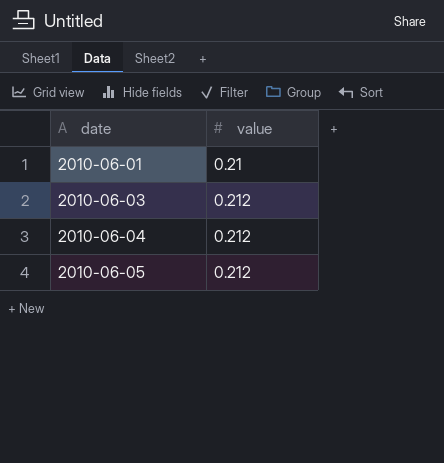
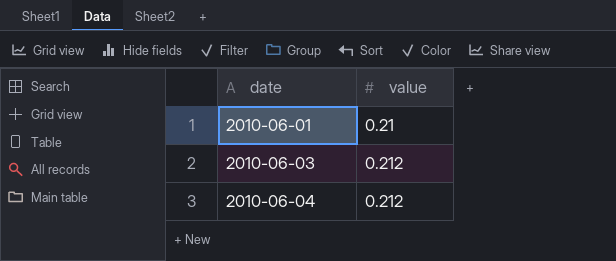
row 2010-06-05: 0.212 -> none

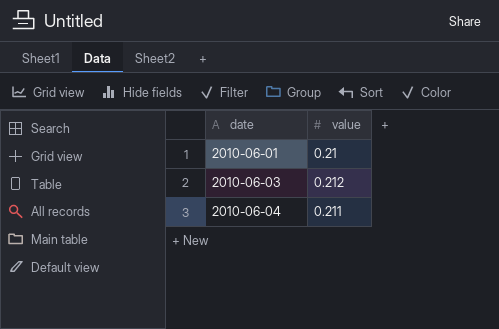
2010-06-04 | value: 0.212 -> 0.211

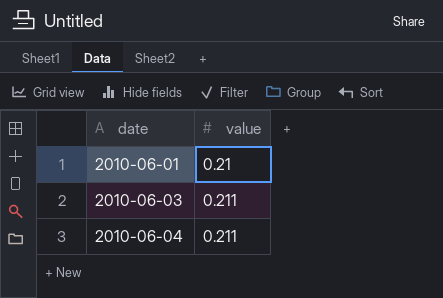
2010-06-03 | value: 0.212 -> 0.211

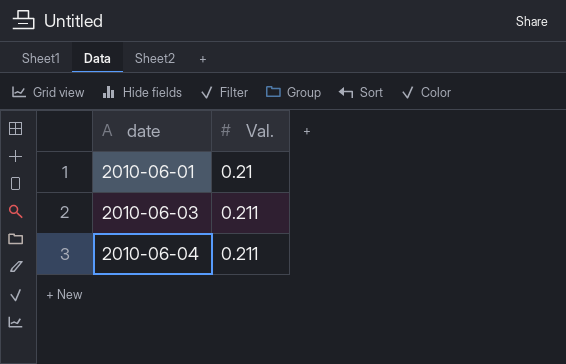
column name: value -> Val.

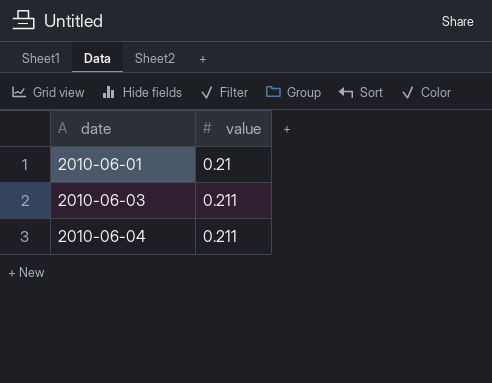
column name: Val. -> value

